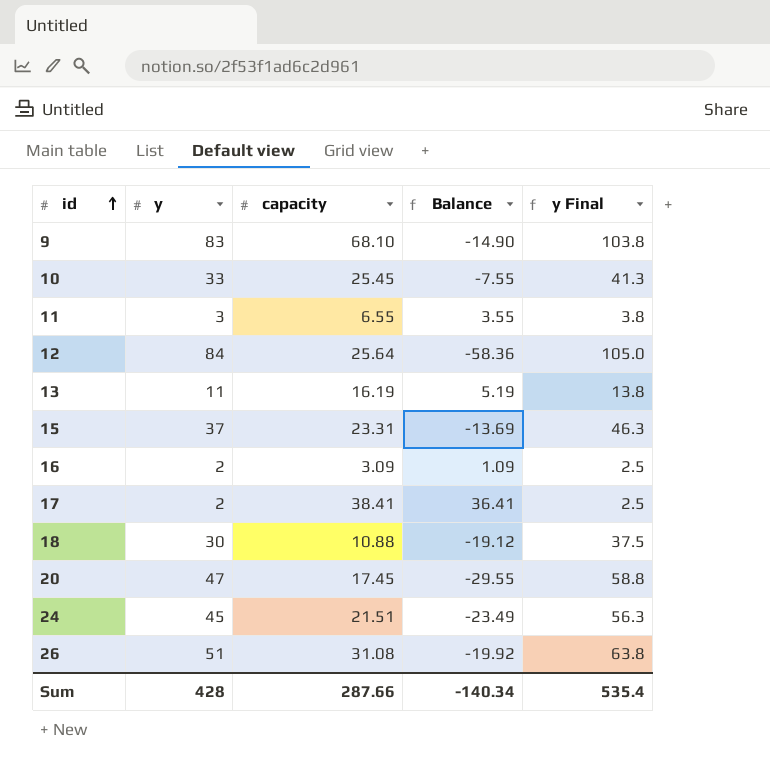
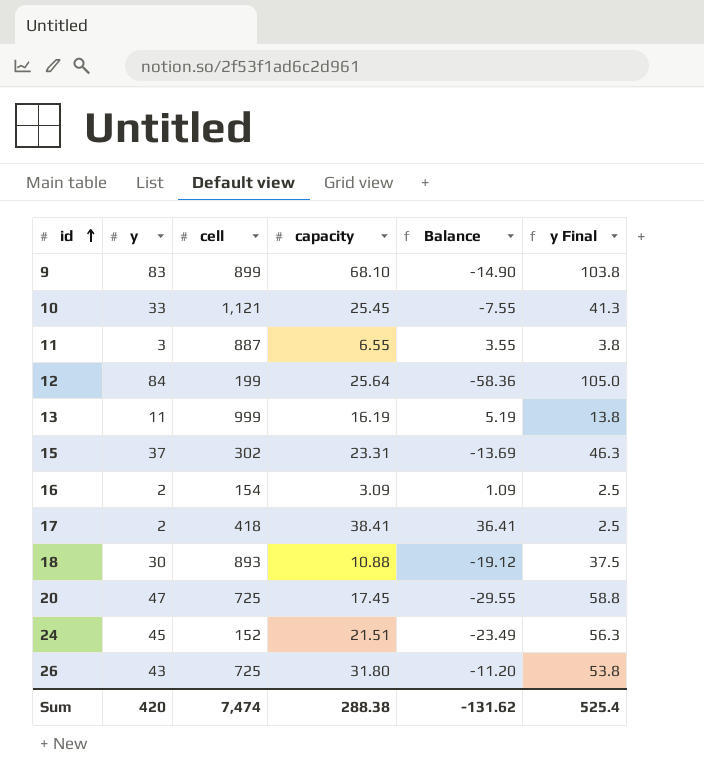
column cell | position: none -> 3
26 | y: 51 -> 43
26 | capacity: 31.08 -> 31.80
26 | Balance: -19.92 -> -11.20
26 | y Final: 63.8 -> 53.8
Sum | y: 428 -> 420
Sum | capacity: 287.66 -> 288.38
Sum | Balance: -140.34 -> -131.62
Sum | y Final: 535.4 -> 525.4

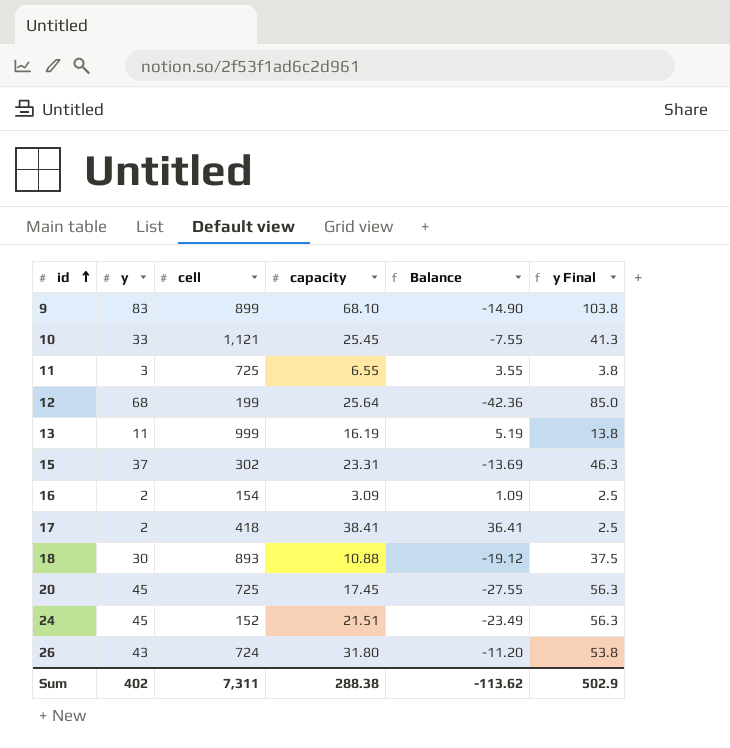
11 | cell: 887 -> 725
12 | y: 84 -> 68
12 | Balance: -58.36 -> -42.36
12 | y Final: 105.0 -> 85.0
20 | y: 47 -> 45
20 | Balance: -29.55 -> -27.55
20 | y Final: 58.8 -> 56.3
26 | cell: 725 -> 724
Sum | y: 420 -> 402
Sum | cell: 7,474 -> 7,311
Sum | Balance: -131.62 -> -113.62
Sum | y Final: 525.4 -> 502.9

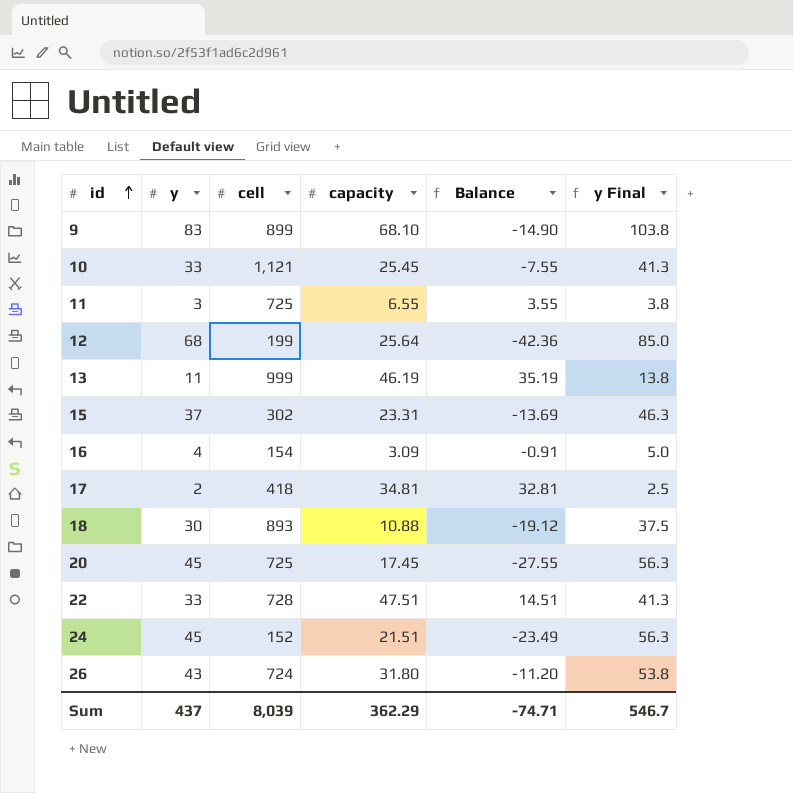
13 | capacity: 16.19 -> 46.19
13 | Balance: 5.19 -> 35.19
16 | y: 2 -> 4
16 | Balance: 1.09 -> -0.91
16 | y Final: 2.5 -> 5.0
17 | capacity: 38.41 -> 34.81
17 | Balance: 36.41 -> 32.81
row 22: none -> 33 | 728 | 47.51 | 14.51 | 41.3
Sum | y: 402 -> 437
Sum | cell: 7,311 -> 8,039
Sum | capacity: 288.38 -> 362.29
Sum | Balance: -113.62 -> -74.71
Sum | y Final: 502.9 -> 546.7

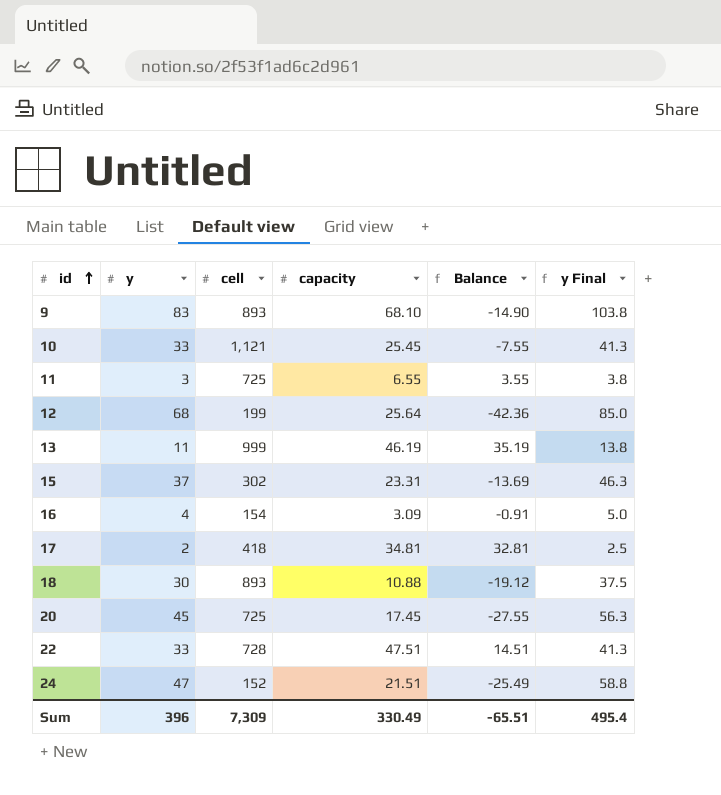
row 26: 43 | 724 | 31.80 | -11.20 | 53.8 -> none
9 | cell: 899 -> 893
24 | y: 45 -> 47
24 | Balance: -23.49 -> -25.49
24 | y Final: 56.3 -> 58.8
Sum | y: 437 -> 396
Sum | cell: 8,039 -> 7,309
Sum | capacity: 362.29 -> 330.49
Sum | Balance: -74.71 -> -65.51
Sum | y Final: 546.7 -> 495.4

